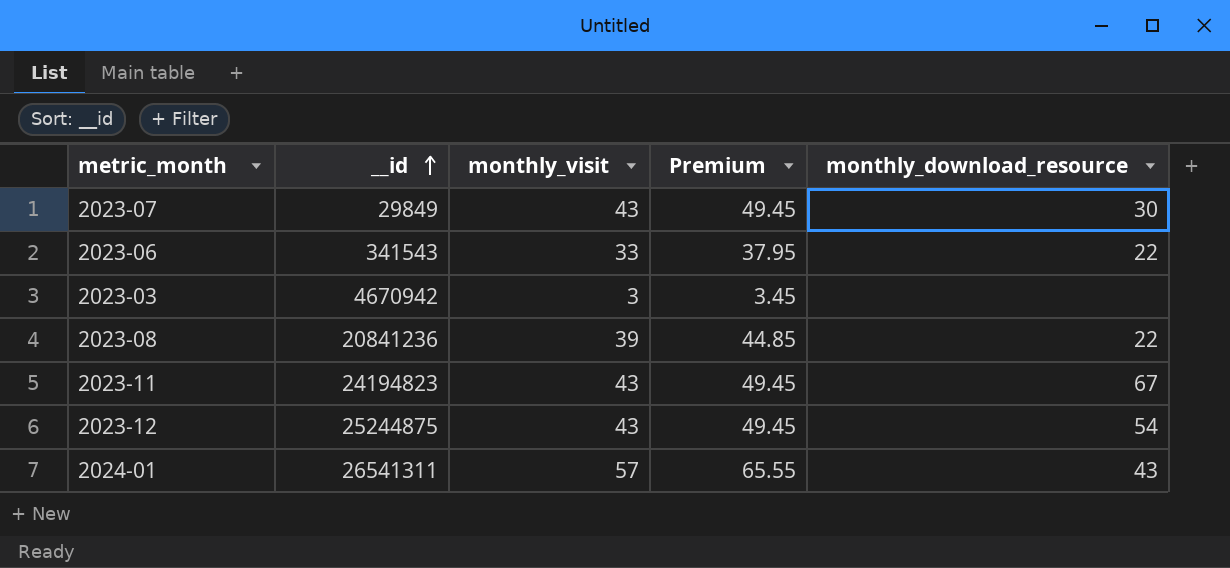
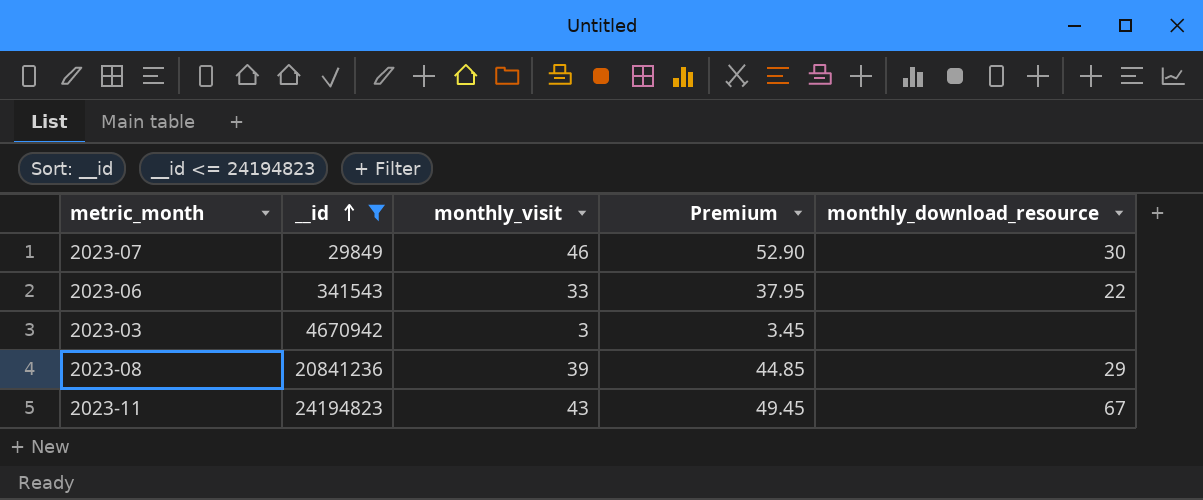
filter: none -> __id <= 24194823
2023-07 | monthly_visit: 43 -> 46
2023-07 | Premium: 49.45 -> 52.90
2023-08 | monthly_download_resource: 22 -> 29

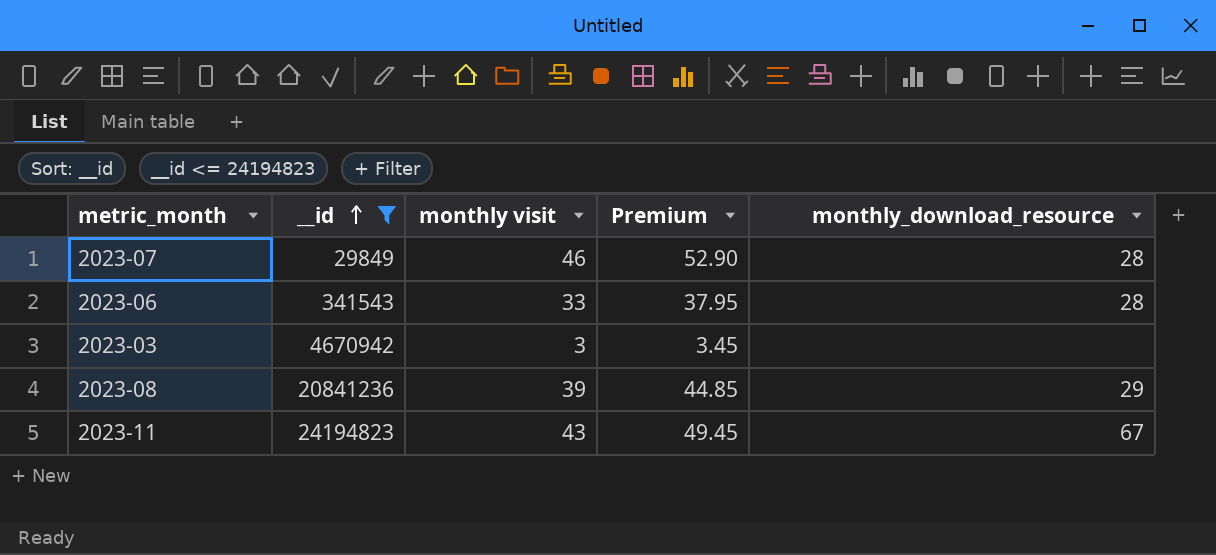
column name: monthly_visit -> monthly visit
2023-07 | monthly_download_resource: 30 -> 28
2023-06 | monthly_download_resource: 22 -> 28

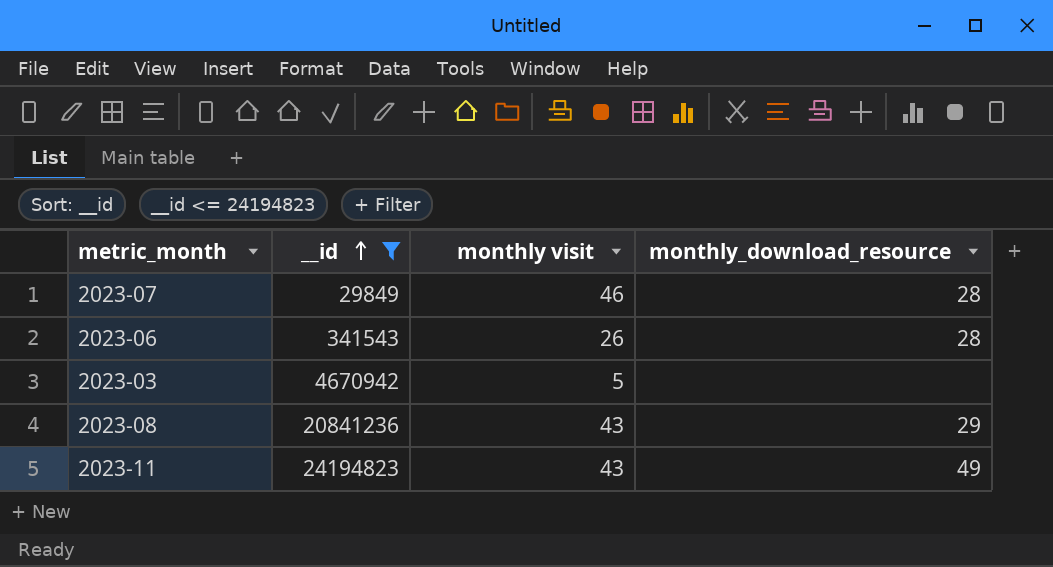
column Premium | formula: [monthly visit] * 1.15 -> none
2023-06 | monthly visit: 33 -> 26
2023-03 | monthly visit: 3 -> 5
2023-08 | monthly visit: 39 -> 43
2023-11 | monthly_download_resource: 67 -> 49

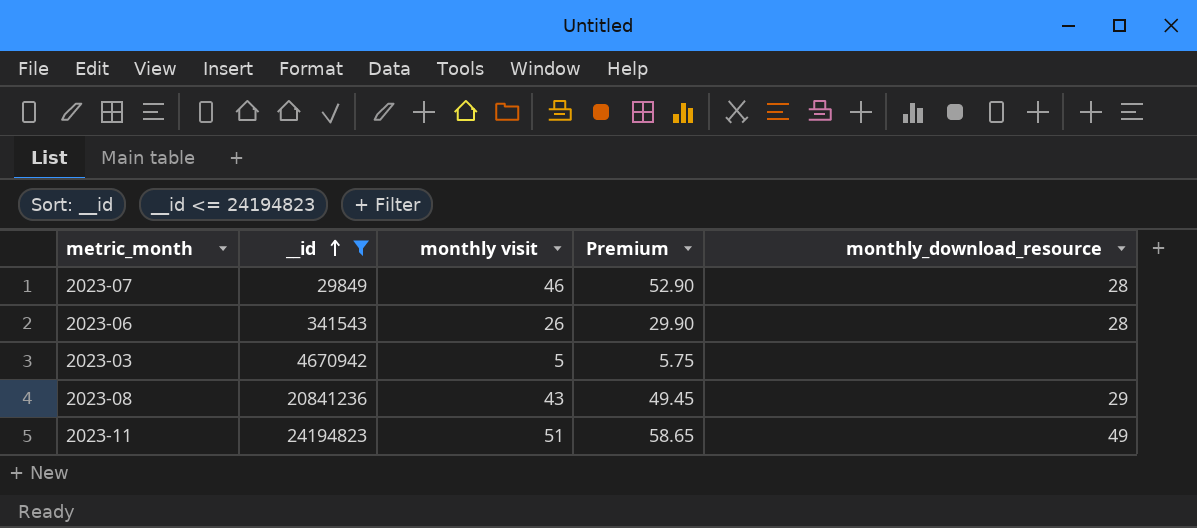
column Premium | formula: none -> [monthly visit] * 1.15
2023-11 | monthly visit: 43 -> 51

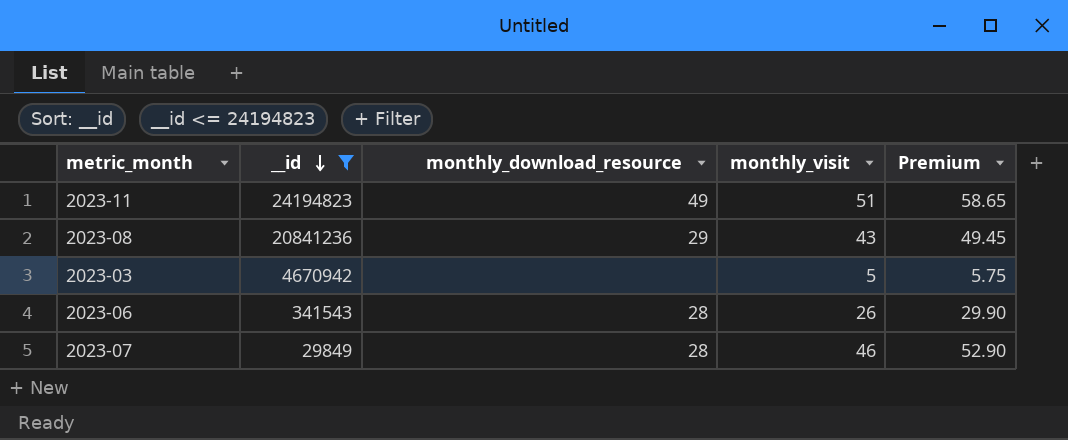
row order: __id ascending -> __id descending
column monthly_download_resource | position: 5 -> 3
column name: monthly visit -> monthly_visit

